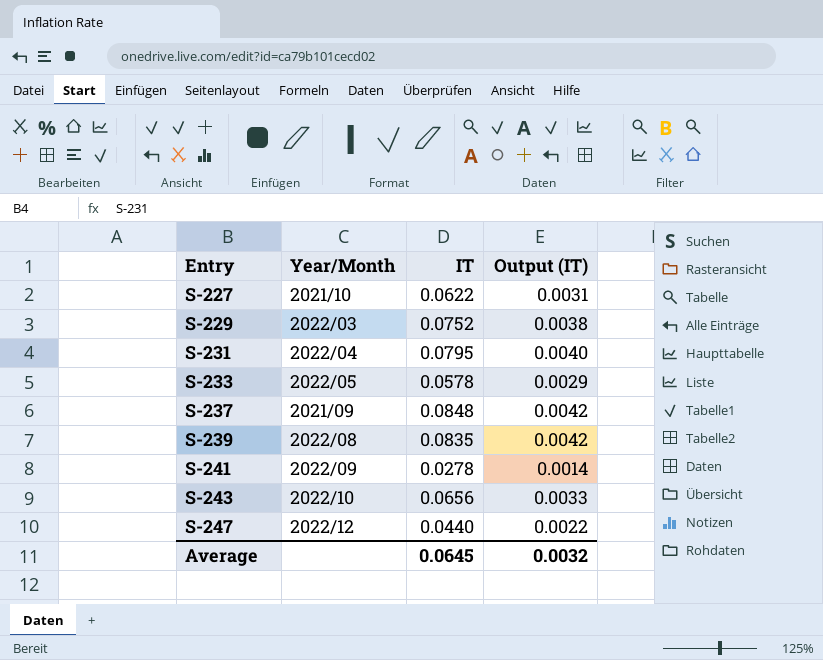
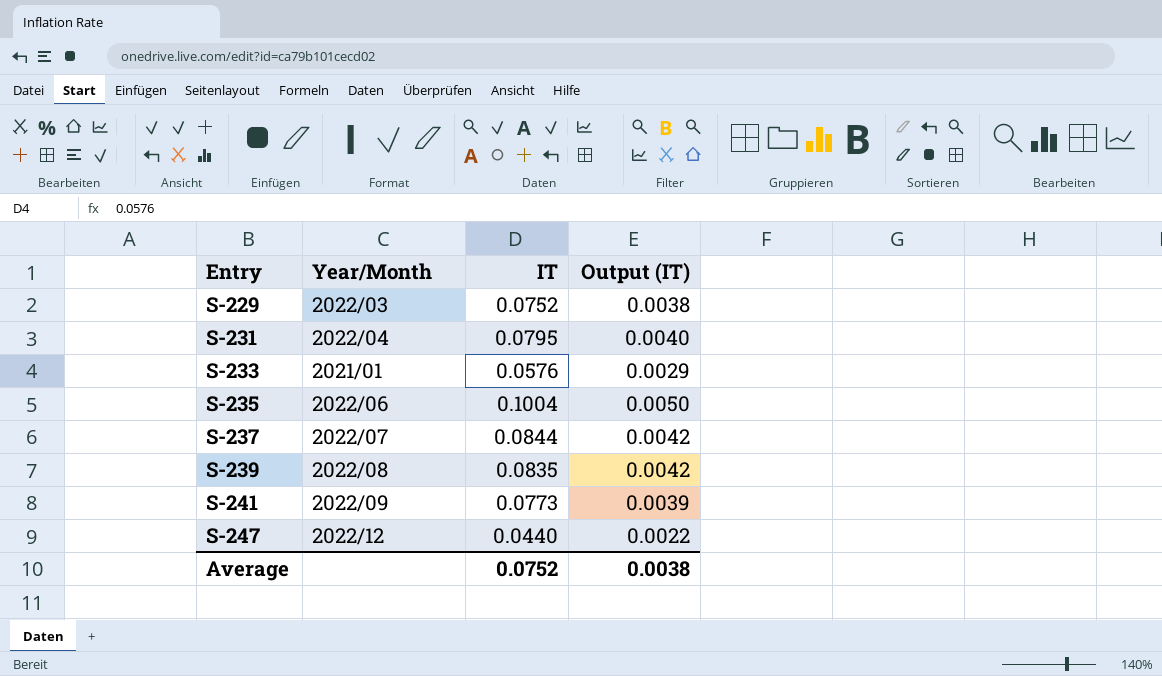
row S-227: 2021/10 | 0.0622 | 0.0031 -> none
row S-243: 2022/10 | 0.0656 | 0.0033 -> none
S-233 | Year/Month: 2022/05 -> 2021/01
S-233 | IT: 0.0578 -> 0.0576
row S-235: none -> 2022/06 | 0.1004 | 0.0050
S-237 | Year/Month: 2021/09 -> 2022/07
S-237 | IT: 0.0848 -> 0.0844
S-241 | IT: 0.0278 -> 0.0773
S-241 | Output (IT): 0.0014 -> 0.0039
Average | IT: 0.0645 -> 0.0752
Average | Output (IT): 0.0032 -> 0.0038

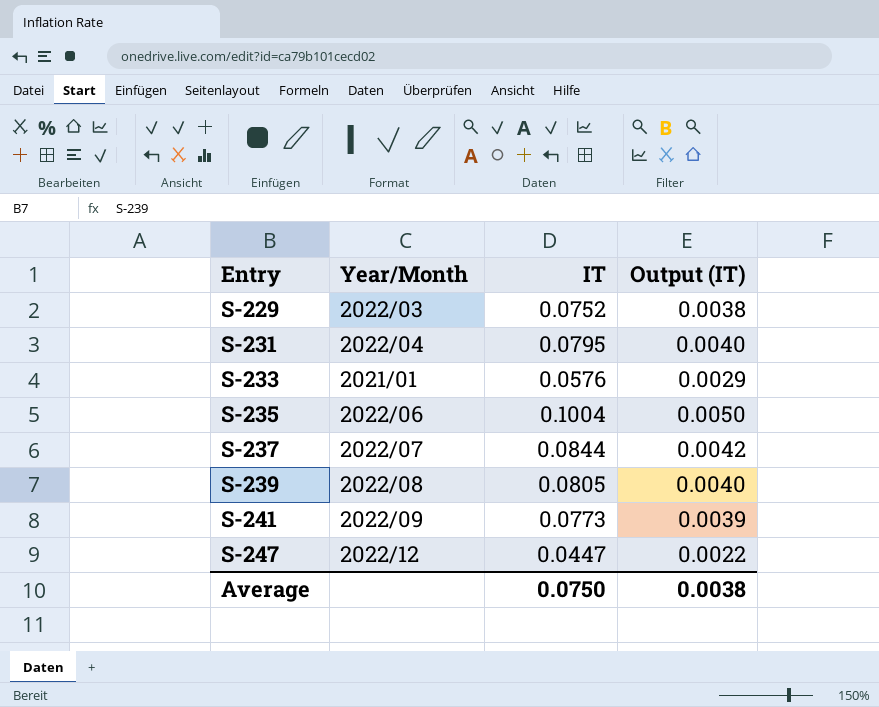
S-239 | IT: 0.0835 -> 0.0805
S-239 | Output (IT): 0.0042 -> 0.0040
S-247 | IT: 0.0440 -> 0.0447
Average | IT: 0.0752 -> 0.0750

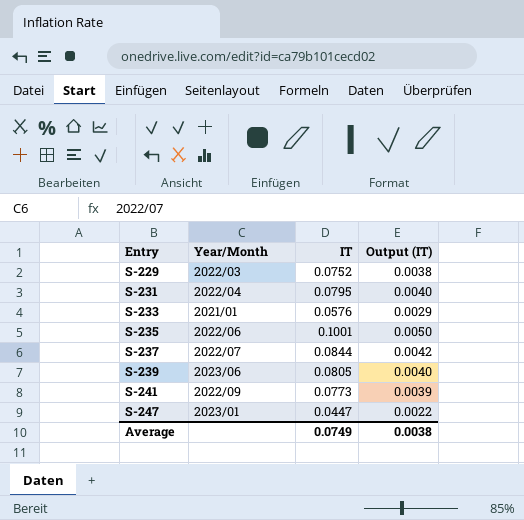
S-235 | IT: 0.1004 -> 0.1001
S-239 | Year/Month: 2022/08 -> 2023/06
S-247 | Year/Month: 2022/12 -> 2023/01
Average | IT: 0.0750 -> 0.0749

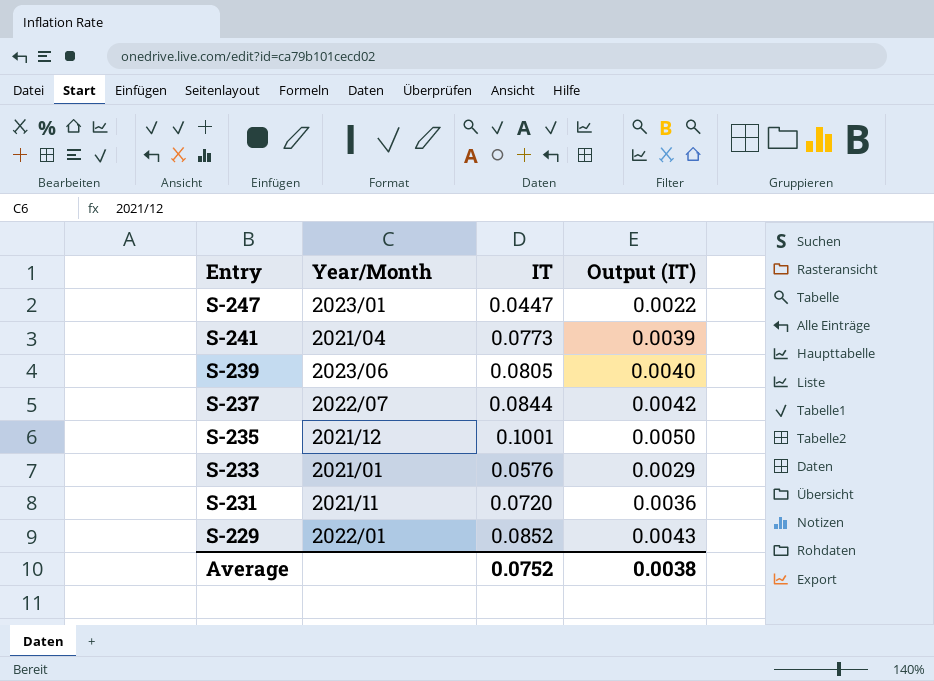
row order: Entry ascending -> Entry descending
S-241 | Year/Month: 2022/09 -> 2021/04
S-235 | Year/Month: 2022/06 -> 2021/12
S-231 | Year/Month: 2022/04 -> 2021/11
S-231 | IT: 0.0795 -> 0.0720
S-231 | Output (IT): 0.0040 -> 0.0036
S-229 | Year/Month: 2022/03 -> 2022/01
S-229 | IT: 0.0752 -> 0.0852
S-229 | Output (IT): 0.0038 -> 0.0043
Average | IT: 0.0749 -> 0.0752

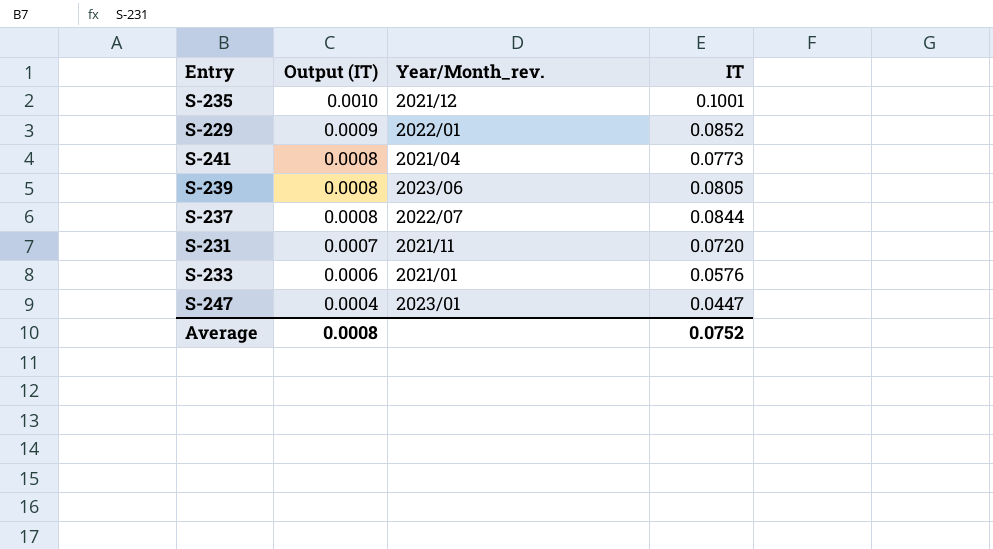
row order: Entry descending -> Output (IT) descending
column Output (IT) | formula: [IT] * 0.05 -> [IT] * 0.01
column Output (IT) | position: 4 -> 2
column name: Year/Month -> Year/Month_rev.
Average | Output (IT): 0.0038 -> 0.0008

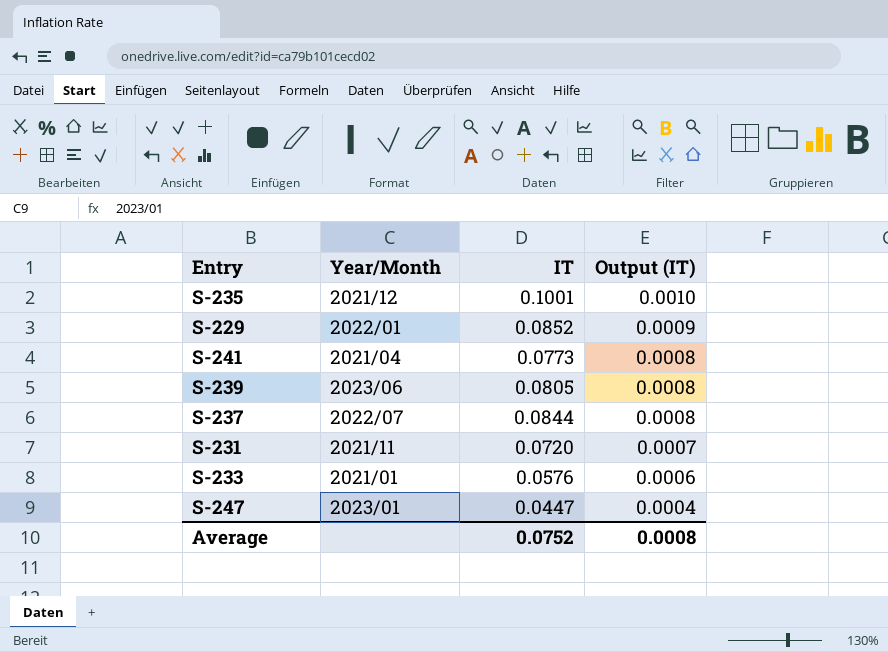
column name: Year/Month_rev. -> Year/Month
column Output (IT) | position: 2 -> 4

